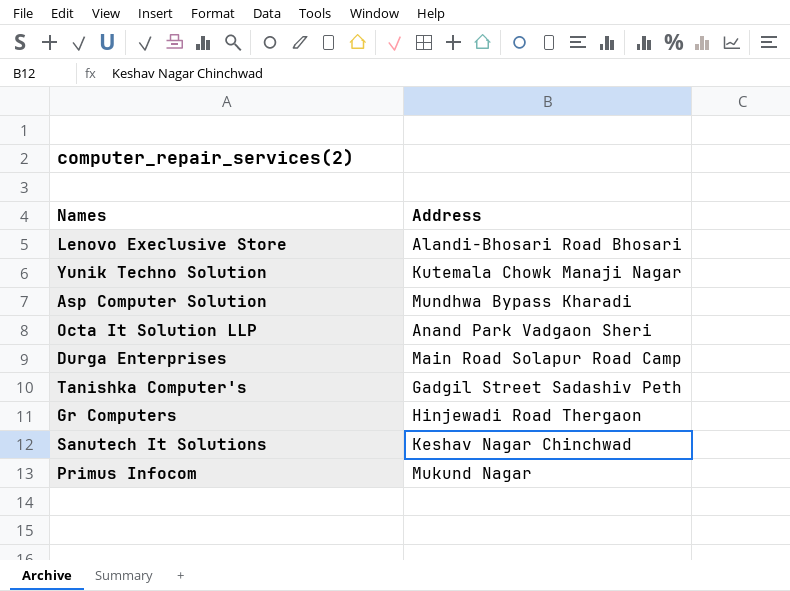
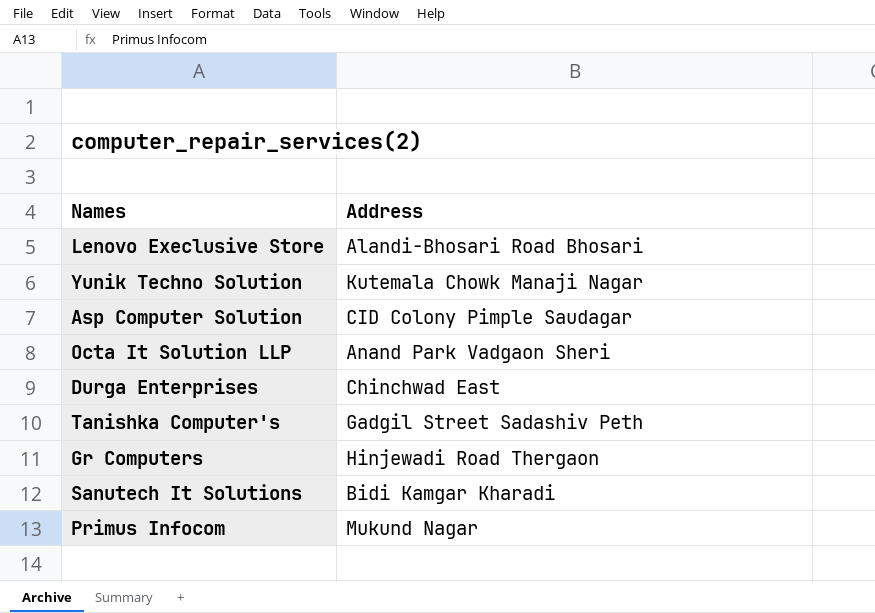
Asp Computer Solution | Address: Mundhwa Bypass Kharadi -> CID Colony Pimple Saudagar
Durga Enterprises | Address: Main Road Solapur Road Camp -> Chinchwad East
Sanutech It Solutions | Address: Keshav Nagar Chinchwad -> Bidi Kamgar Kharadi

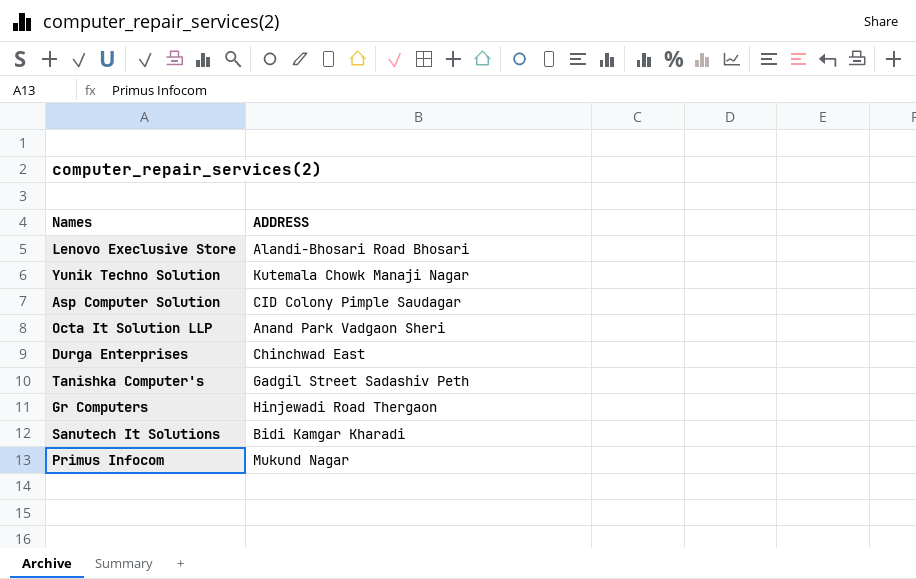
column name: Address -> ADDRESS

